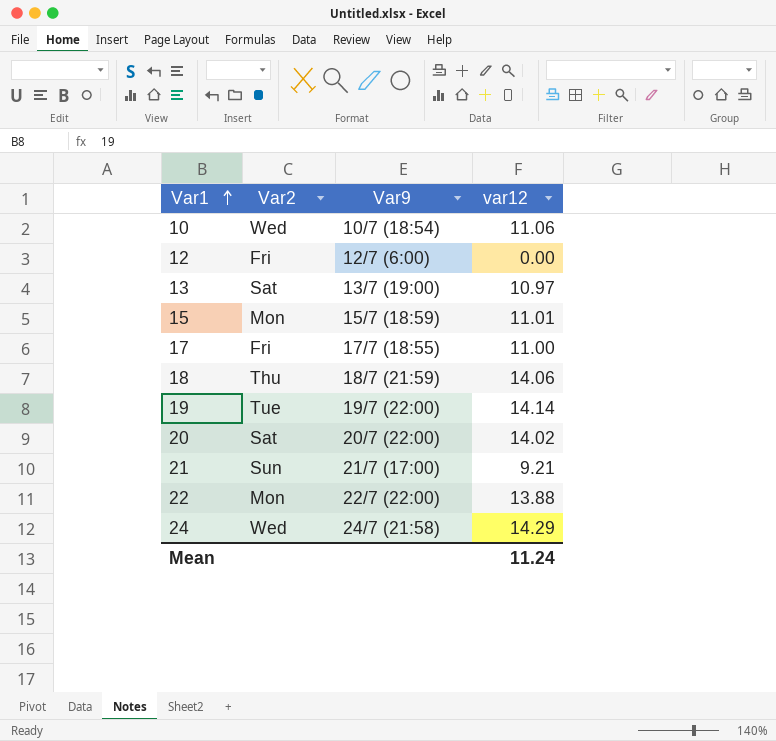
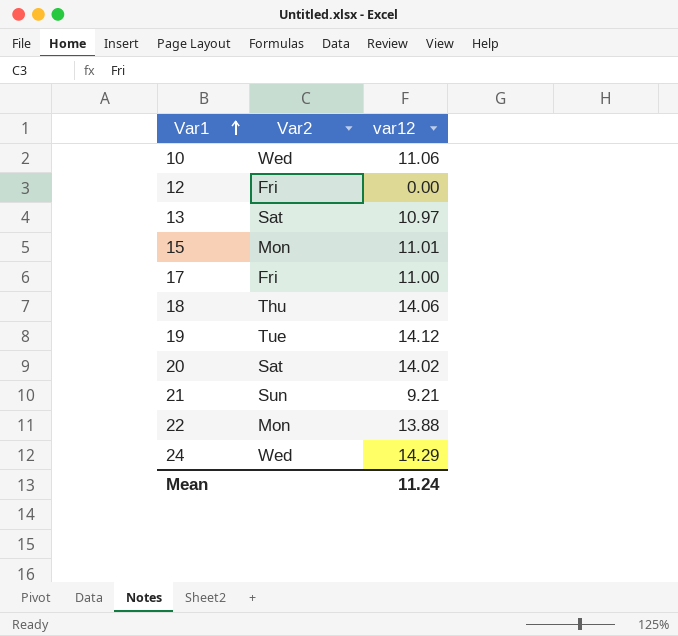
column Var9 | position: 3 -> none
19 | var12: 14.14 -> 14.12

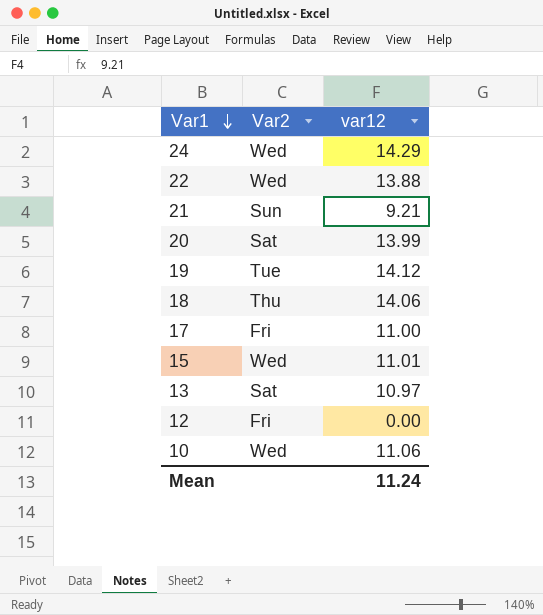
row order: Var1 ascending -> Var1 descending
22 | Var2: Mon -> Wed
20 | var12: 14.02 -> 13.99
15 | Var2: Mon -> Wed

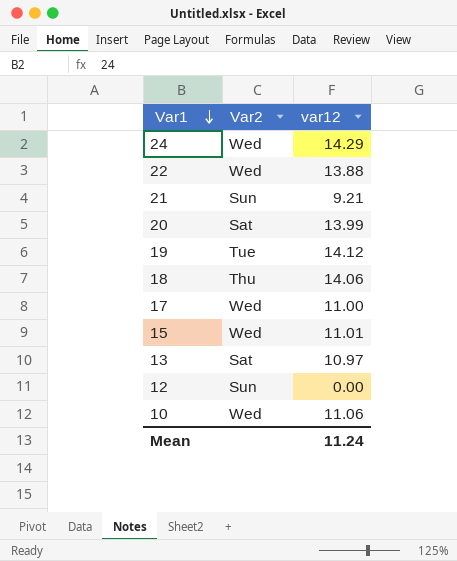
17 | Var2: Fri -> Wed
12 | Var2: Fri -> Sun

